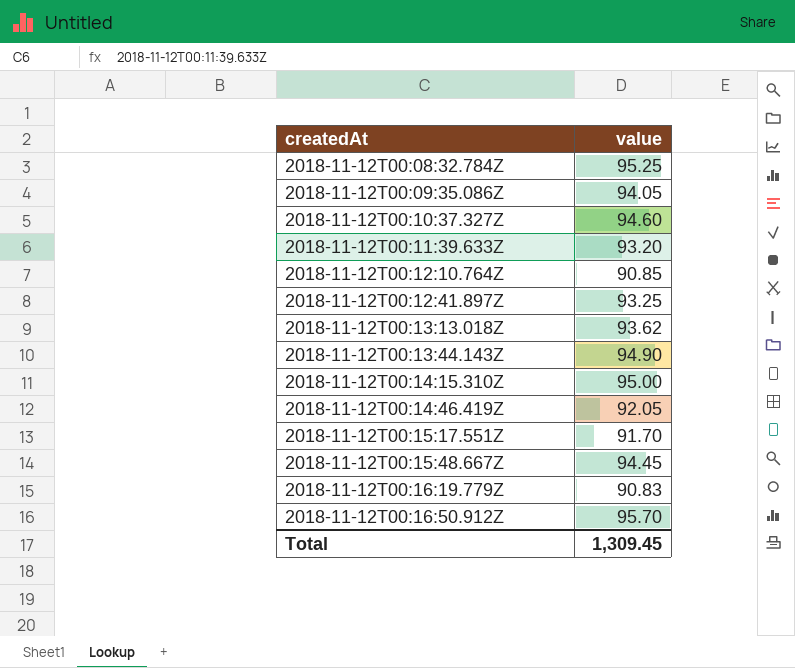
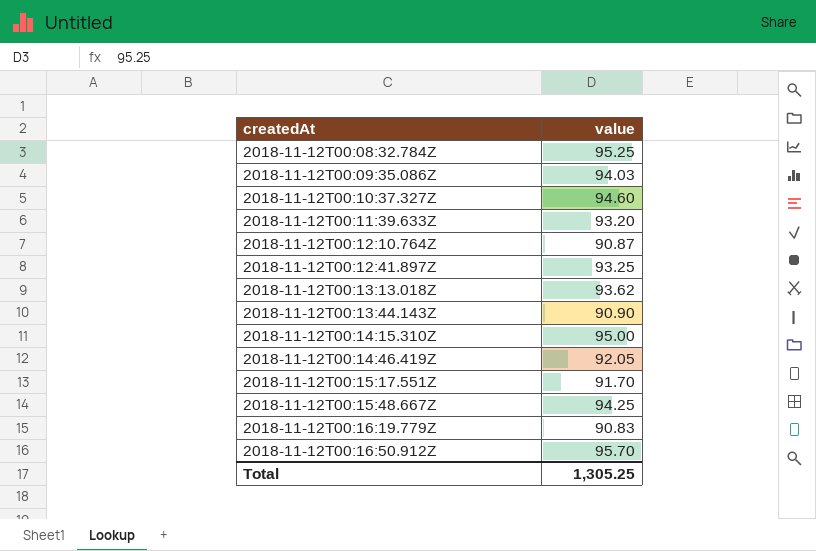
2018-11-12T00:09:35.086Z | value: 94.05 -> 94.03
2018-11-12T00:12:10.764Z | value: 90.85 -> 90.87
2018-11-12T00:13:44.143Z | value: 94.90 -> 90.90
2018-11-12T00:15:48.667Z | value: 94.45 -> 94.25
Total | value: 1,309.45 -> 1,305.25

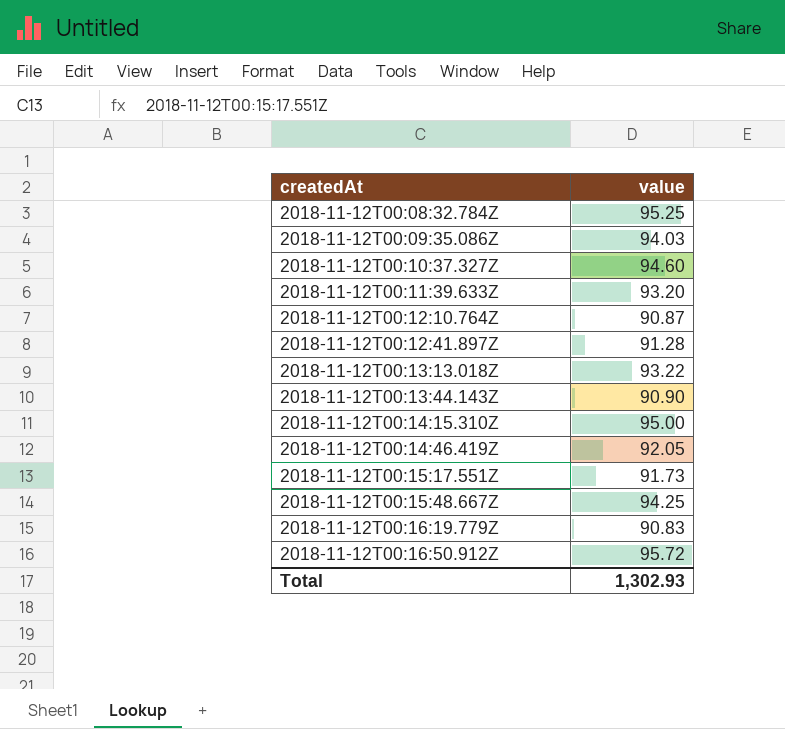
2018-11-12T00:12:41.897Z | value: 93.25 -> 91.28
2018-11-12T00:13:13.018Z | value: 93.62 -> 93.22
2018-11-12T00:15:17.551Z | value: 91.70 -> 91.73
2018-11-12T00:16:50.912Z | value: 95.70 -> 95.72
Total | value: 1,305.25 -> 1,302.93

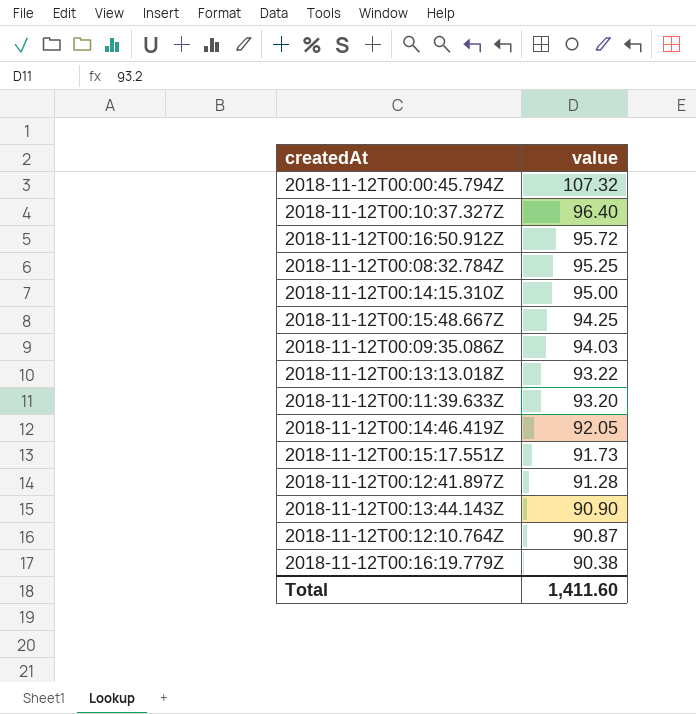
row order: createdAt ascending -> value descending
row 2018-11-12T00:00:45.794Z: none -> 107.32
2018-11-12T00:10:37.327Z | value: 94.60 -> 96.40
2018-11-12T00:16:19.779Z | value: 90.83 -> 90.38
Total | value: 1,302.93 -> 1,411.60

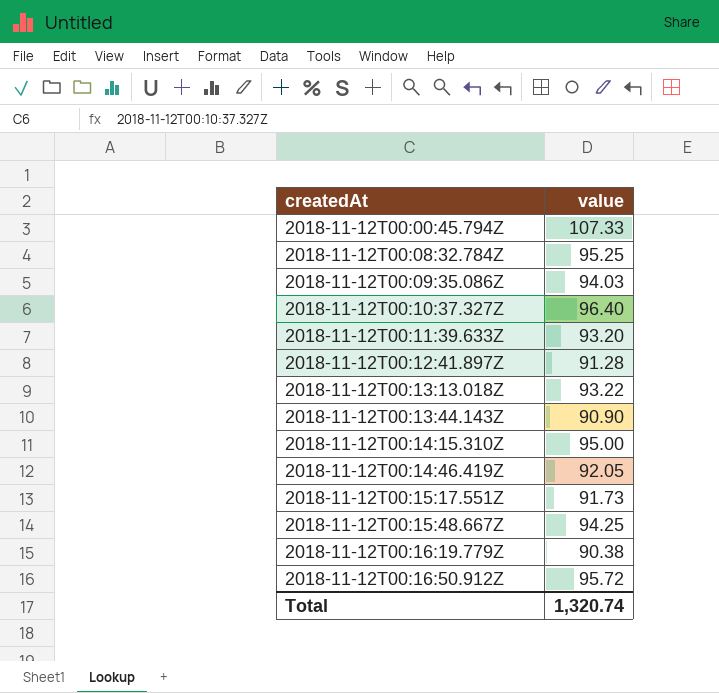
row order: value descending -> createdAt ascending
row 2018-11-12T00:12:10.764Z: 90.87 -> none
2018-11-12T00:00:45.794Z | value: 107.32 -> 107.33
Total | value: 1,411.60 -> 1,320.74

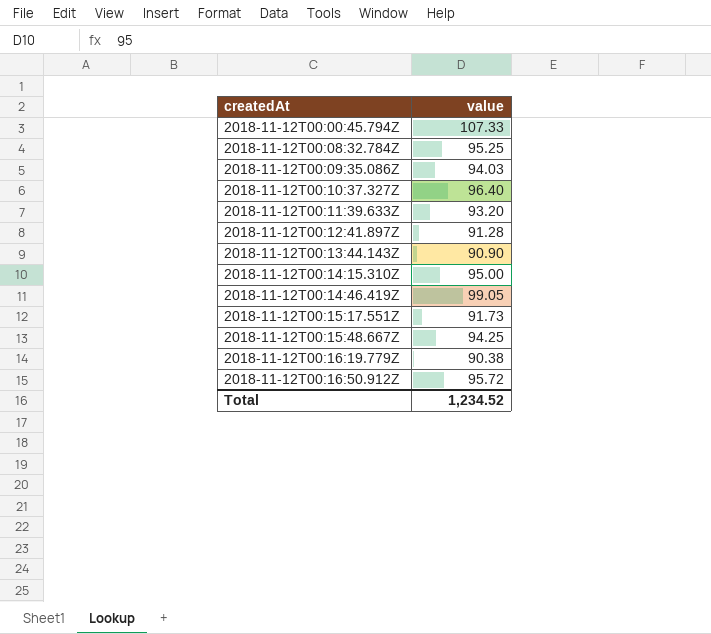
row 2018-11-12T00:13:13.018Z: 93.22 -> none
2018-11-12T00:14:46.419Z | value: 92.05 -> 99.05
Total | value: 1,320.74 -> 1,234.52

